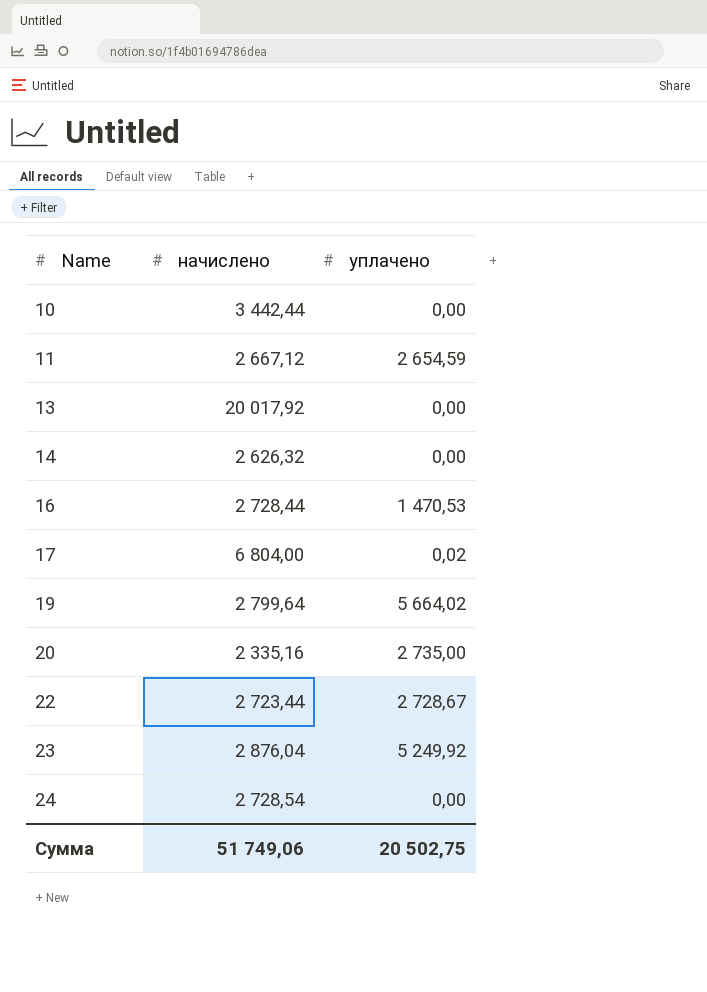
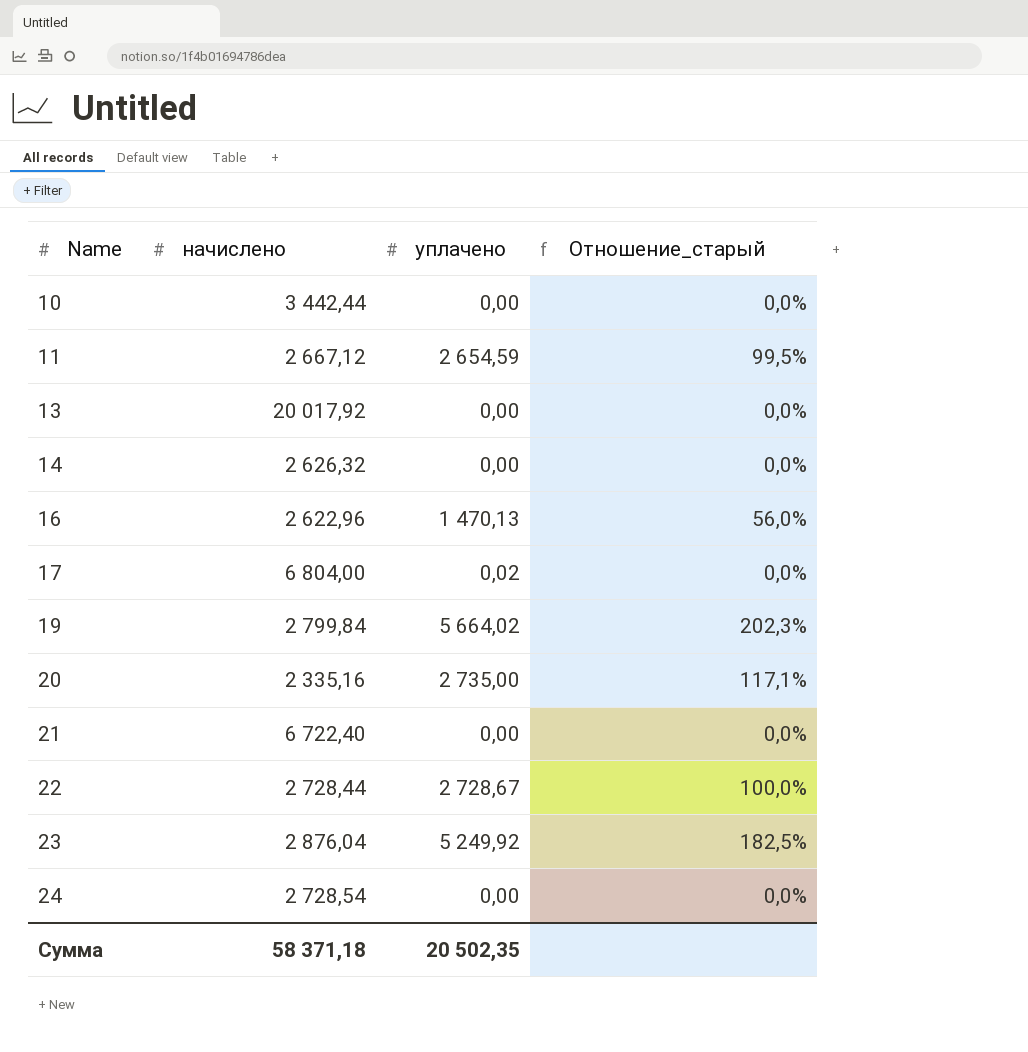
column Отношение_старый | formula: none -> [уплачено] / [начислено]
16 | начислено: 2 728,44 -> 2 622,96
16 | уплачено: 1 470,53 -> 1 470,13
19 | начислено: 2 799,64 -> 2 799,84
row 21: none -> 6 722,40 | 0,00 | 0,0%
22 | начислено: 2 723,44 -> 2 728,44
Сумма | начислено: 51 749,06 -> 58 371,18
Сумма | уплачено: 20 502,75 -> 20 502,35

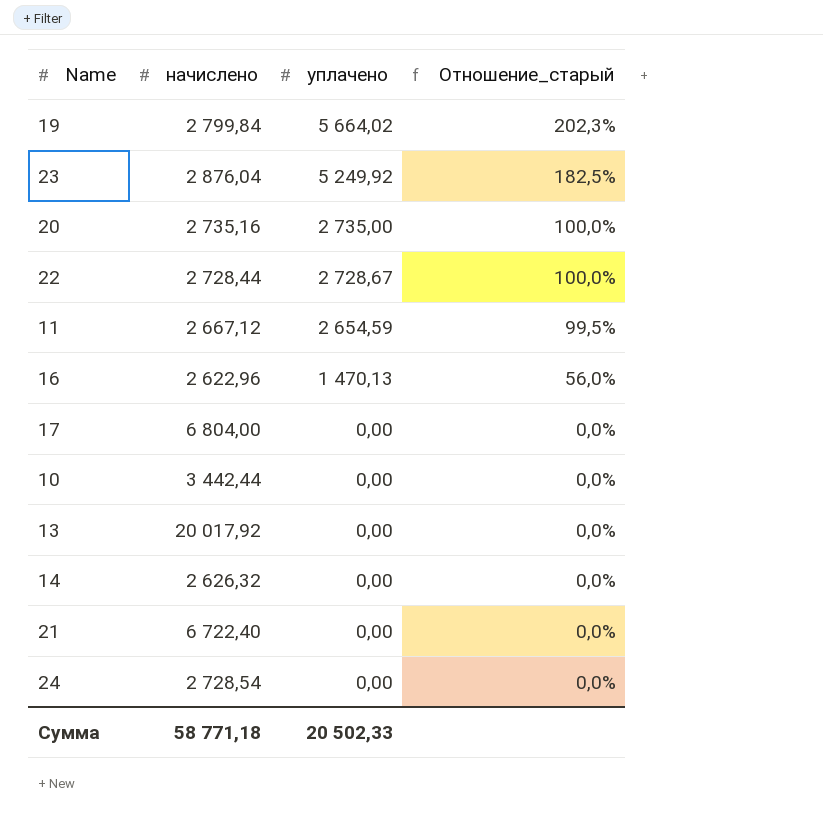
row order: Name ascending -> уплачено descending
20 | начислено: 2 335,16 -> 2 735,16
20 | Отношение_старый: 117,1% -> 100,0%
17 | уплачено: 0,02 -> 0,00
Сумма | начислено: 58 371,18 -> 58 771,18
Сумма | уплачено: 20 502,35 -> 20 502,33

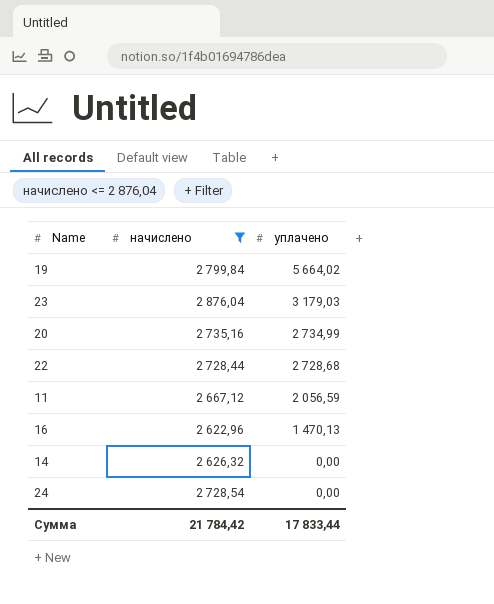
filter: none -> начислено <= 2 876,04
column Отношение_старый | formula: [уплачено] / [начислено] -> none
23 | уплачено: 5 249,92 -> 3 179,03
20 | уплачено: 2 735,00 -> 2 734,99
22 | уплачено: 2 728,67 -> 2 728,68
11 | уплачено: 2 654,59 -> 2 056,59
Сумма | начислено: 58 771,18 -> 21 784,42
Сумма | уплачено: 20 502,33 -> 17 833,44

